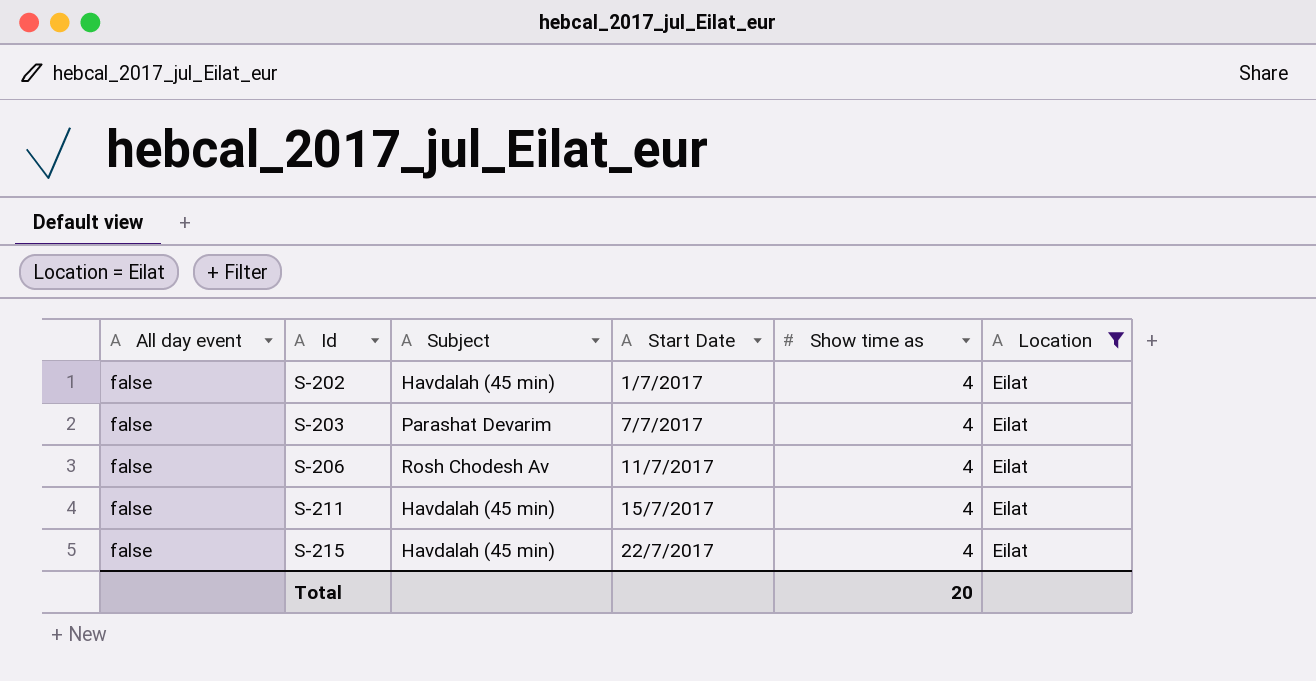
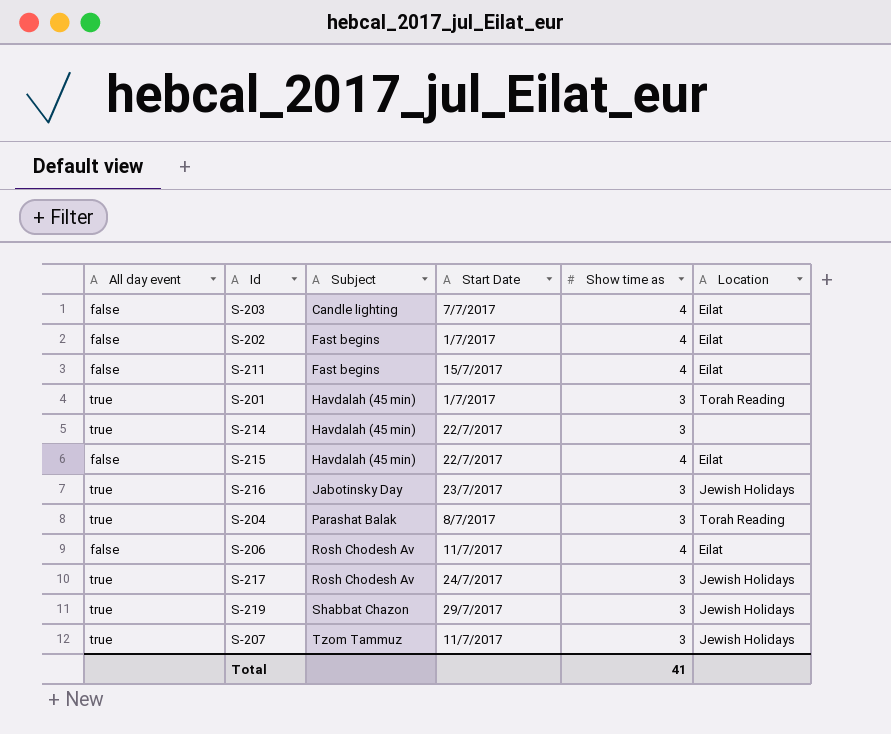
filter: Location = Eilat -> none
row order: Id ascending -> Subject ascending
S-203 | Subject: Parashat Devarim -> Candle lighting
S-202 | Subject: Havdalah (45 min) -> Fast begins
S-211 | Subject: Havdalah (45 min) -> Fast begins
Total | Show time as: 20 -> 41

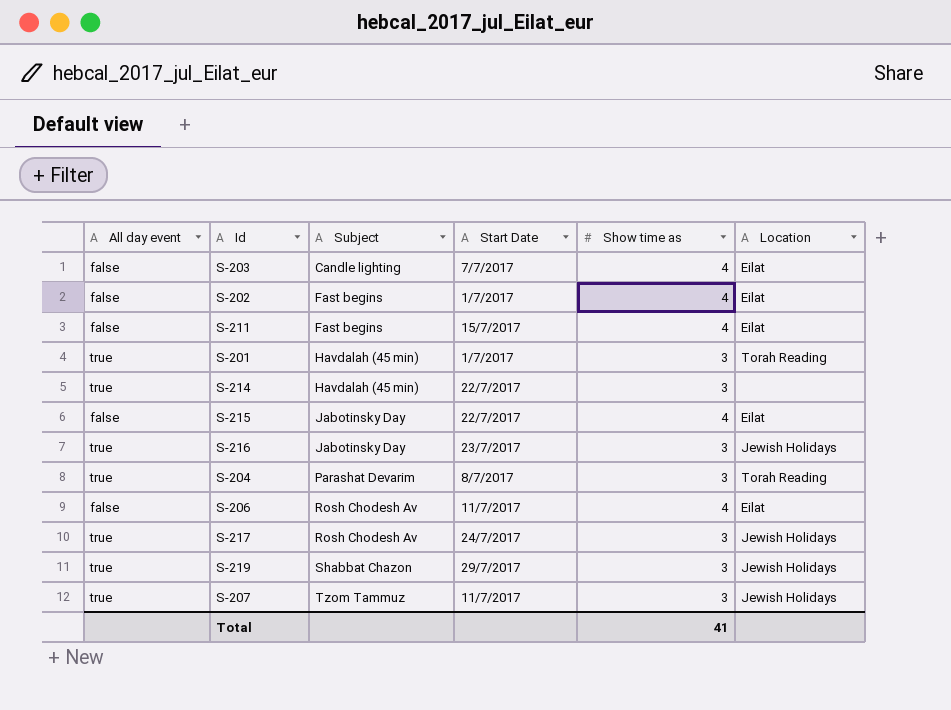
S-215 | Subject: Havdalah (45 min) -> Jabotinsky Day
S-204 | Subject: Parashat Balak -> Parashat Devarim

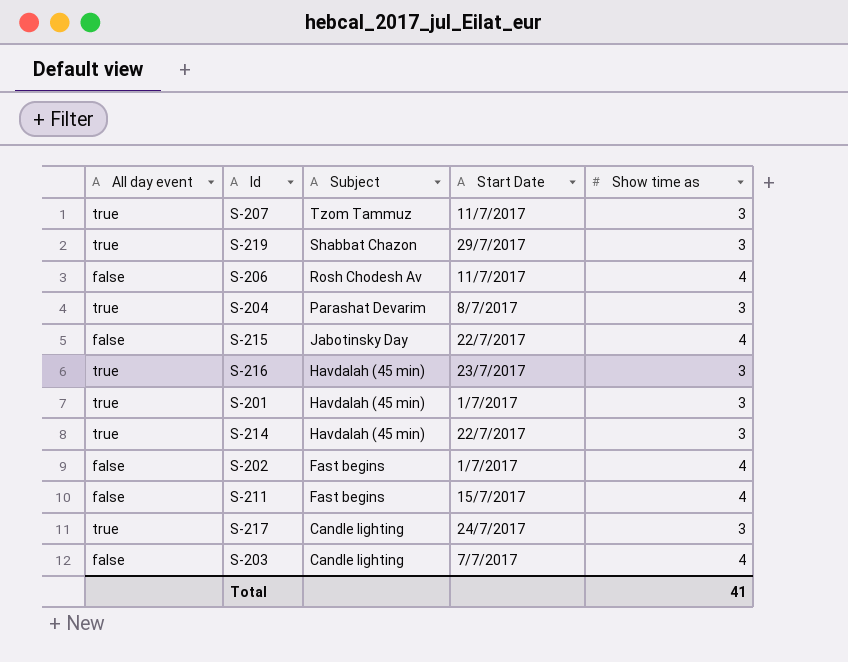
row order: Subject ascending -> Subject descending
column Location | position: 6 -> none
S-216 | Subject: Jabotinsky Day -> Havdalah (45 min)
S-217 | Subject: Rosh Chodesh Av -> Candle lighting

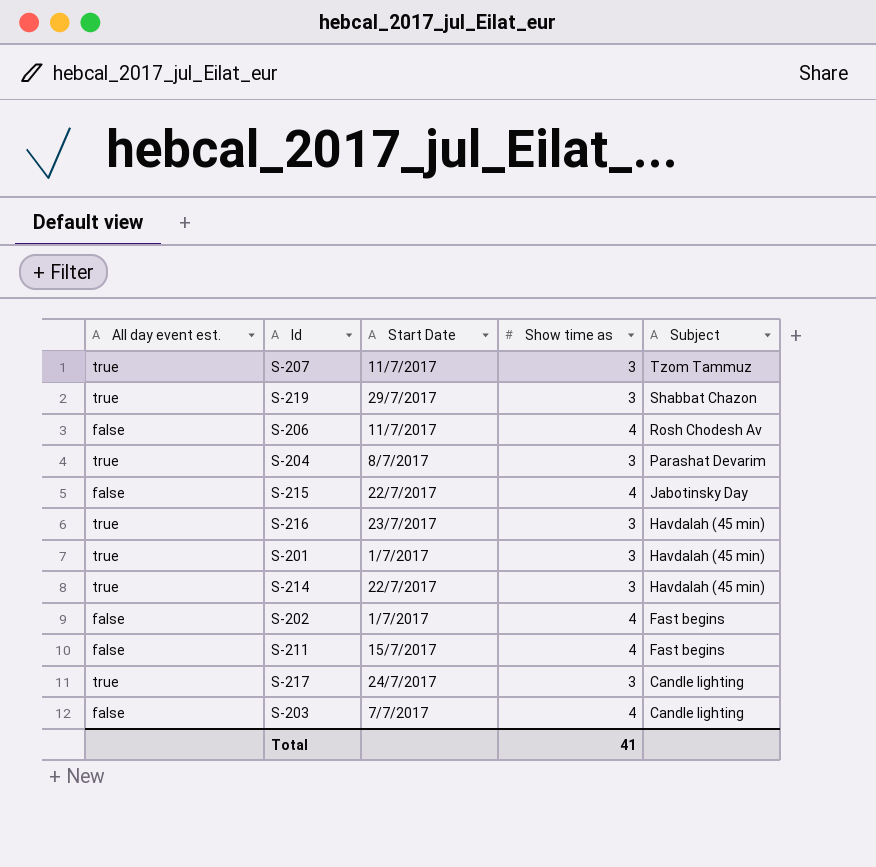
column name: All day event -> All day event est.
column Subject | position: 3 -> 5

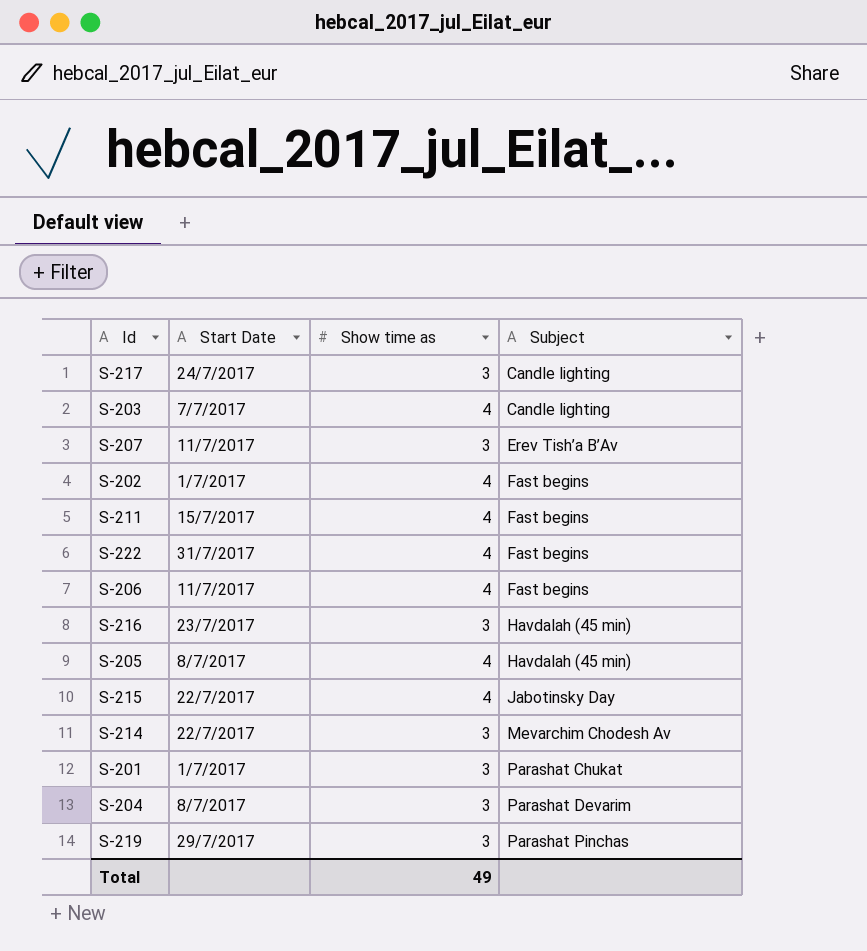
row order: Subject descending -> Subject ascending
column All day event est. | position: 1 -> none
S-207 | Subject: Tzom Tammuz -> Erev Tish’a B’Av
row S-222: none -> 31/7/2017 | 4 | Fast begins
S-206 | Subject: Rosh Chodesh Av -> Fast begins
row S-205: none -> 8/7/2017 | 4 | Havdalah (45 min)
S-214 | Subject: Havdalah (45 min) -> Mevarchim Chodesh Av
S-201 | Subject: Havdalah (45 min) -> Parashat Chukat
S-219 | Subject: Shabbat Chazon -> Parashat Pinchas
Total | Show time as: 41 -> 49

